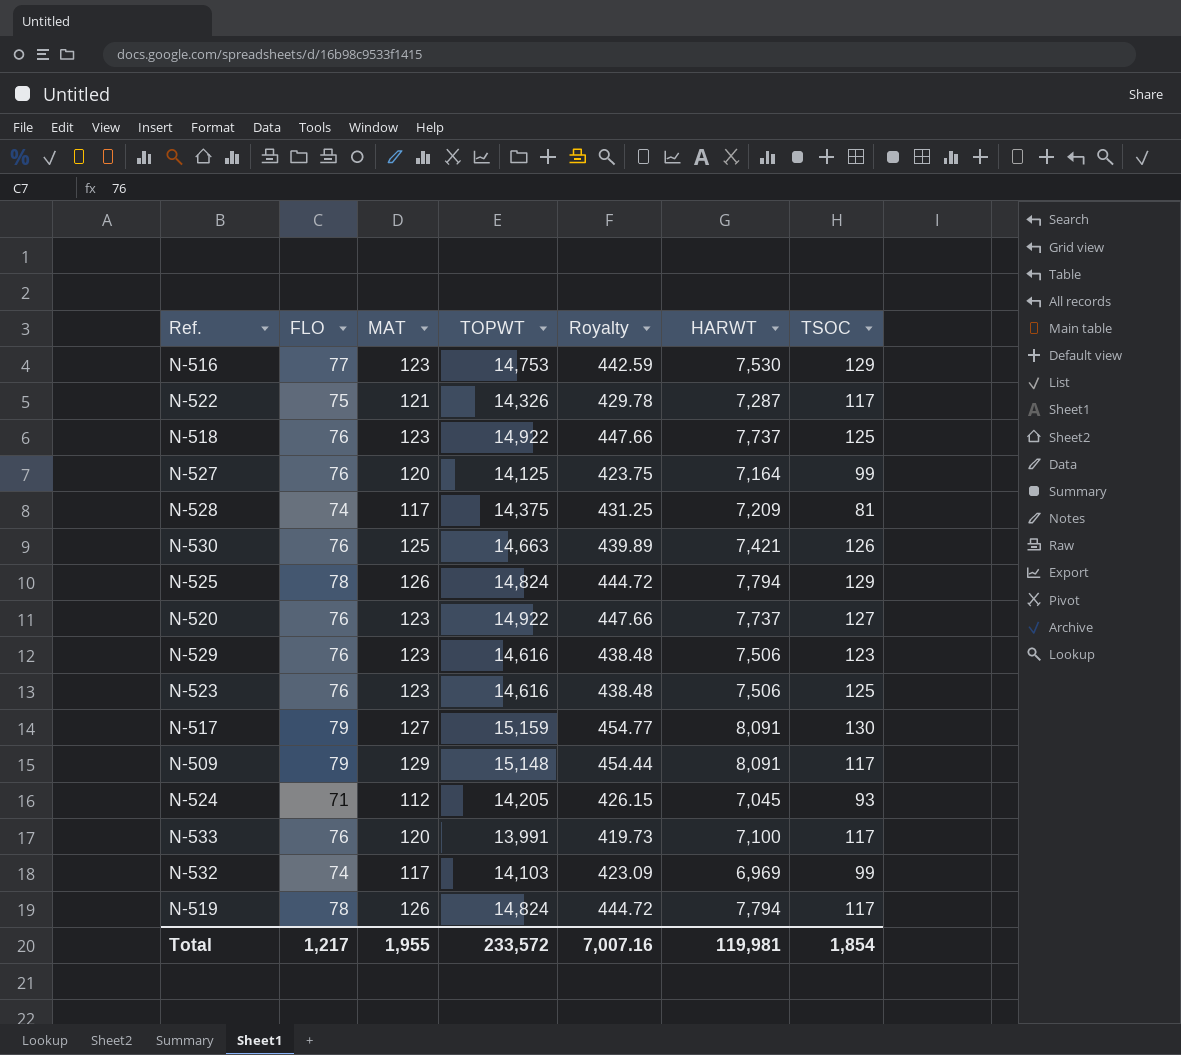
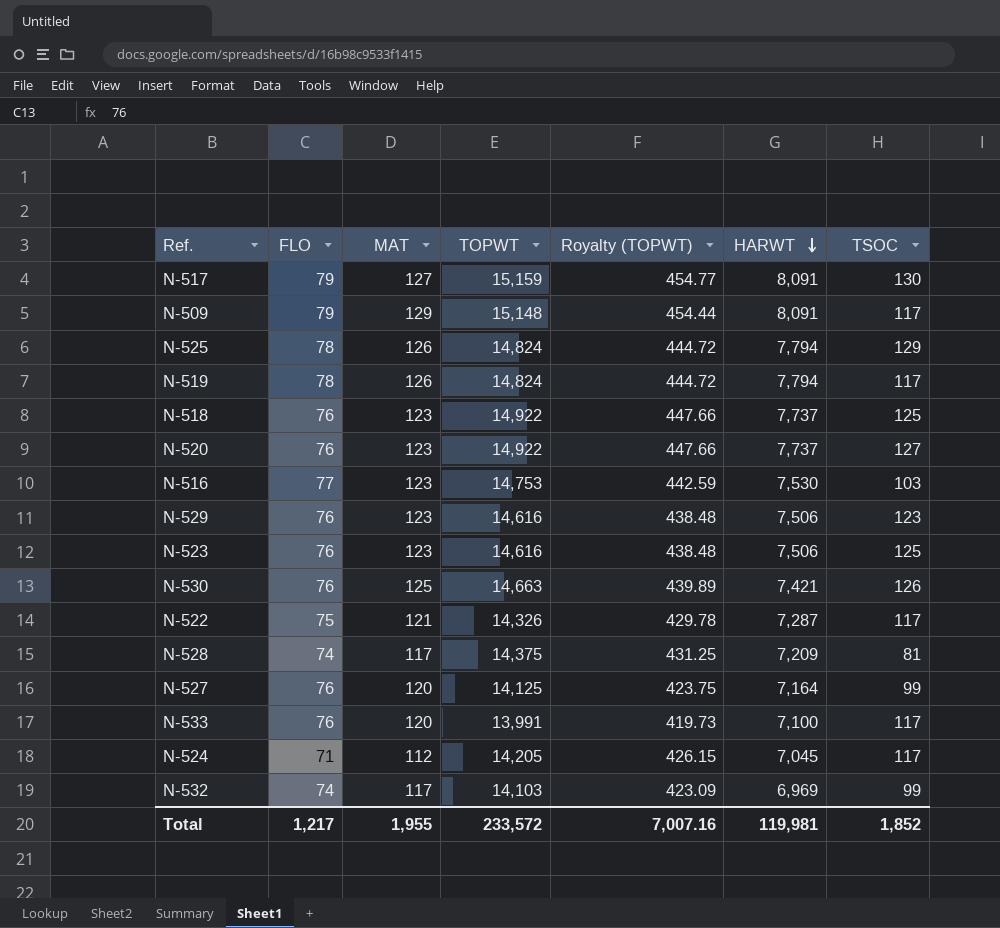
row order: none -> HARWT descending
column name: Royalty -> Royalty (TOPWT)
N-516 | TSOC: 129 -> 103
N-524 | TSOC: 93 -> 117
Total | TSOC: 1,854 -> 1,852

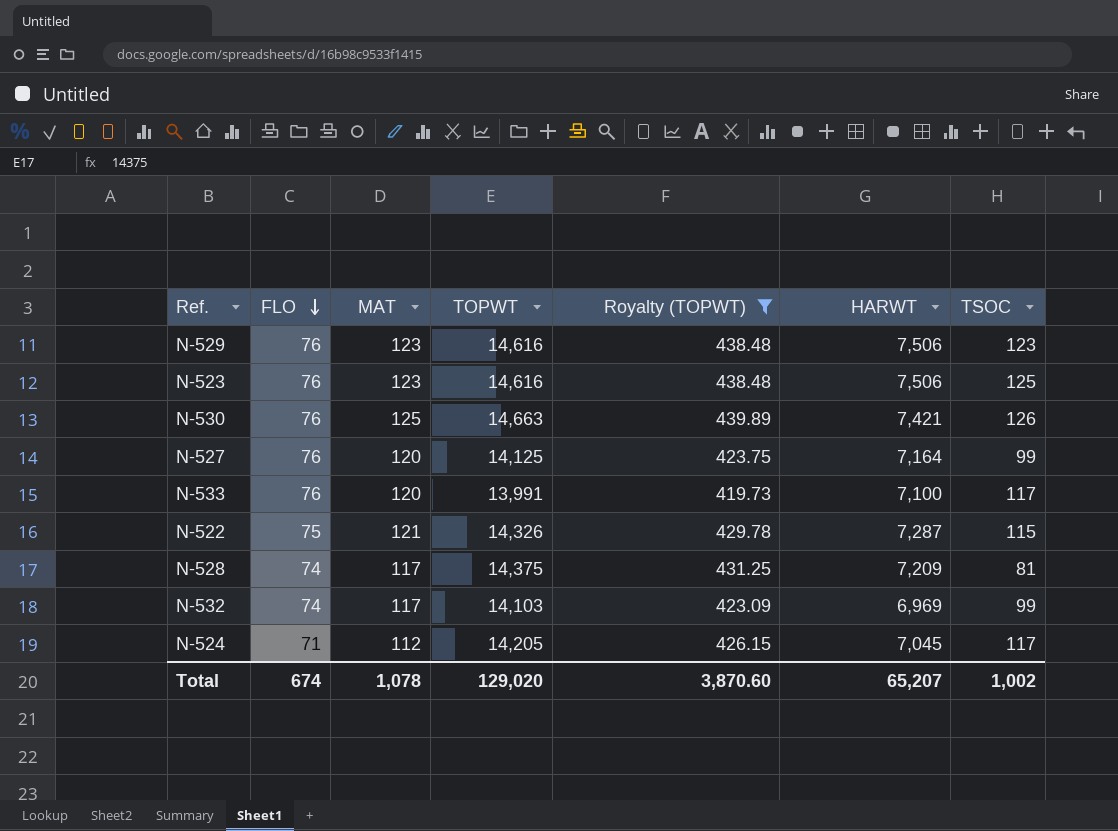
filter: none -> Royalty (TOPWT) <= 439.89
row order: HARWT descending -> FLO descending
N-522 | TSOC: 117 -> 115
Total | FLO: 1,217 -> 674
Total | MAT: 1,955 -> 1,078
Total | TOPWT: 233,572 -> 129,020
Total | Royalty (TOPWT): 7,007.16 -> 3,870.60
Total | HARWT: 119,981 -> 65,207
Total | TSOC: 1,852 -> 1,002

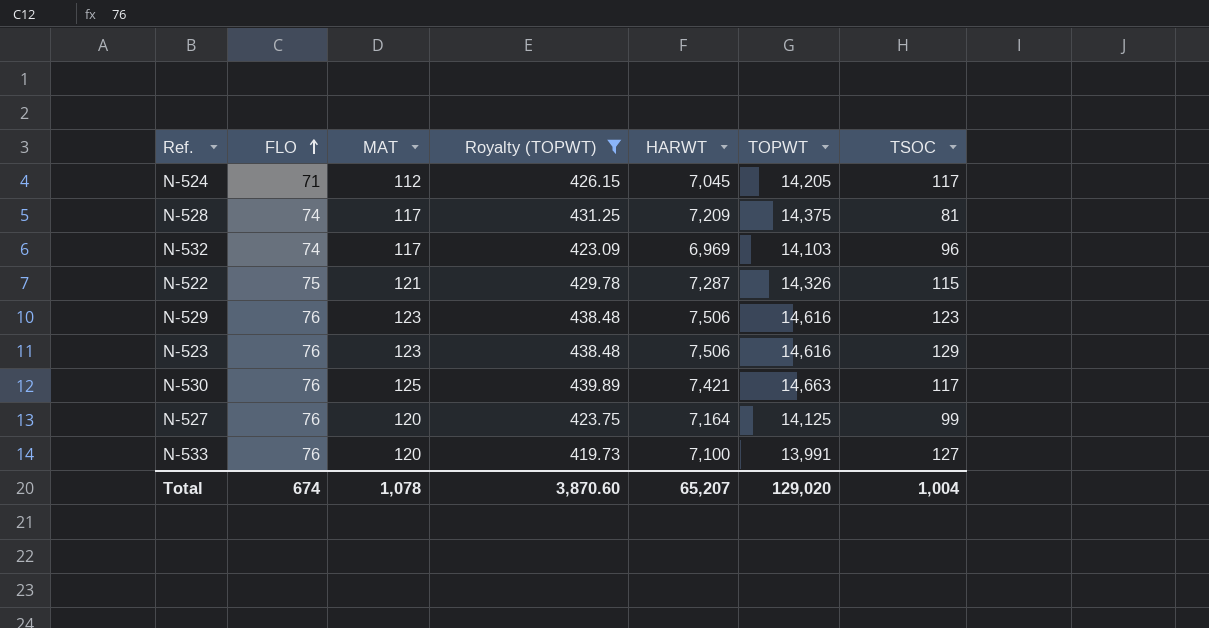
row order: FLO descending -> FLO ascending
column TOPWT | position: 4 -> 6
N-532 | TSOC: 99 -> 96
N-523 | TSOC: 125 -> 129
N-530 | TSOC: 126 -> 117
N-533 | TSOC: 117 -> 127
Total | TSOC: 1,002 -> 1,004

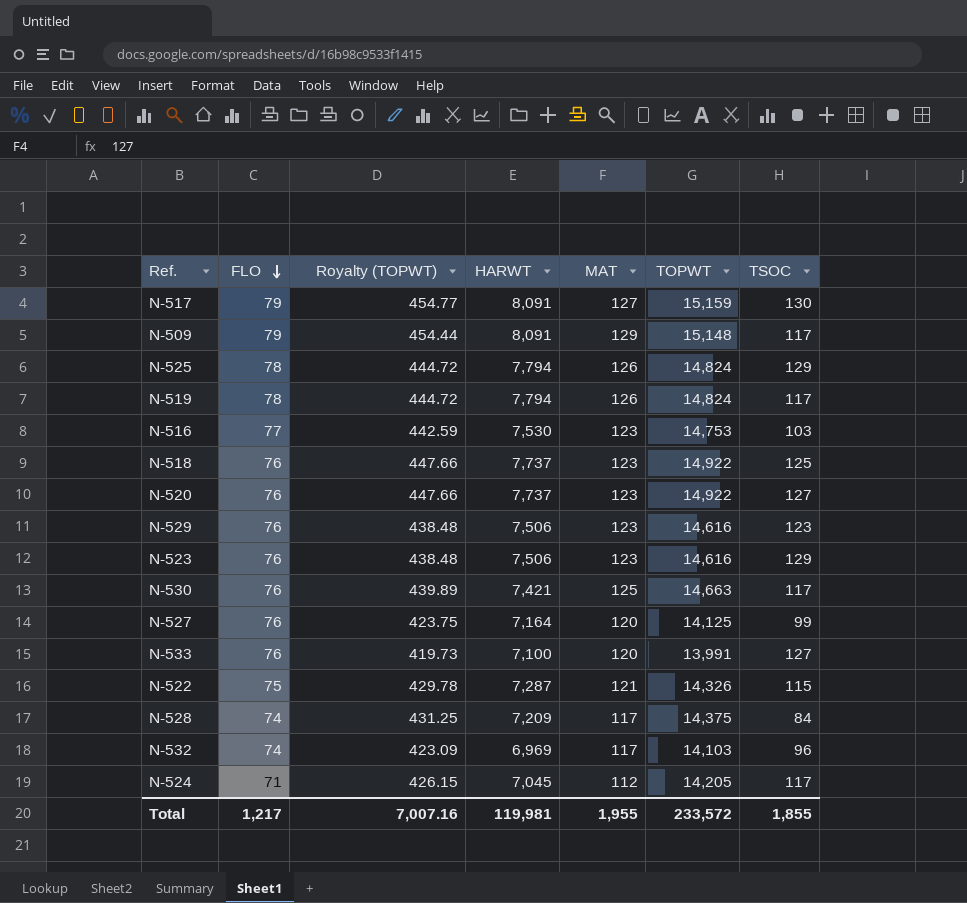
filter: Royalty (TOPWT) <= 439.89 -> none
row order: FLO ascending -> FLO descending
column MAT | position: 3 -> 5
N-528 | TSOC: 81 -> 84
Total | FLO: 674 -> 1,217
Total | Royalty (TOPWT): 3,870.60 -> 7,007.16
Total | HARWT: 65,207 -> 119,981
Total | MAT: 1,078 -> 1,955
Total | TOPWT: 129,020 -> 233,572
Total | TSOC: 1,004 -> 1,855

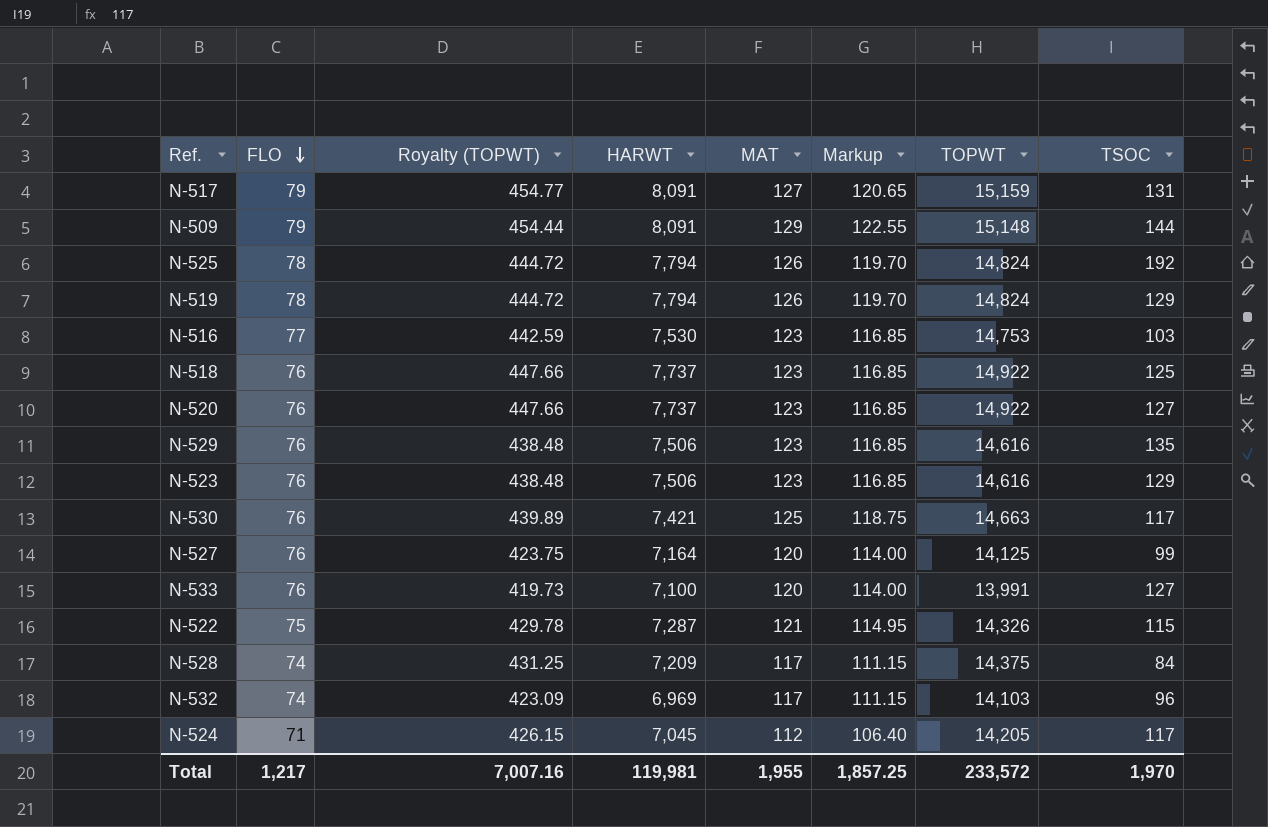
column Markup | formula: none -> [MAT] * 0.95
N-517 | TSOC: 130 -> 131
N-509 | TSOC: 117 -> 144
N-525 | TSOC: 129 -> 192
N-519 | TSOC: 117 -> 129
N-529 | TSOC: 123 -> 135
Total | TSOC: 1,855 -> 1,970

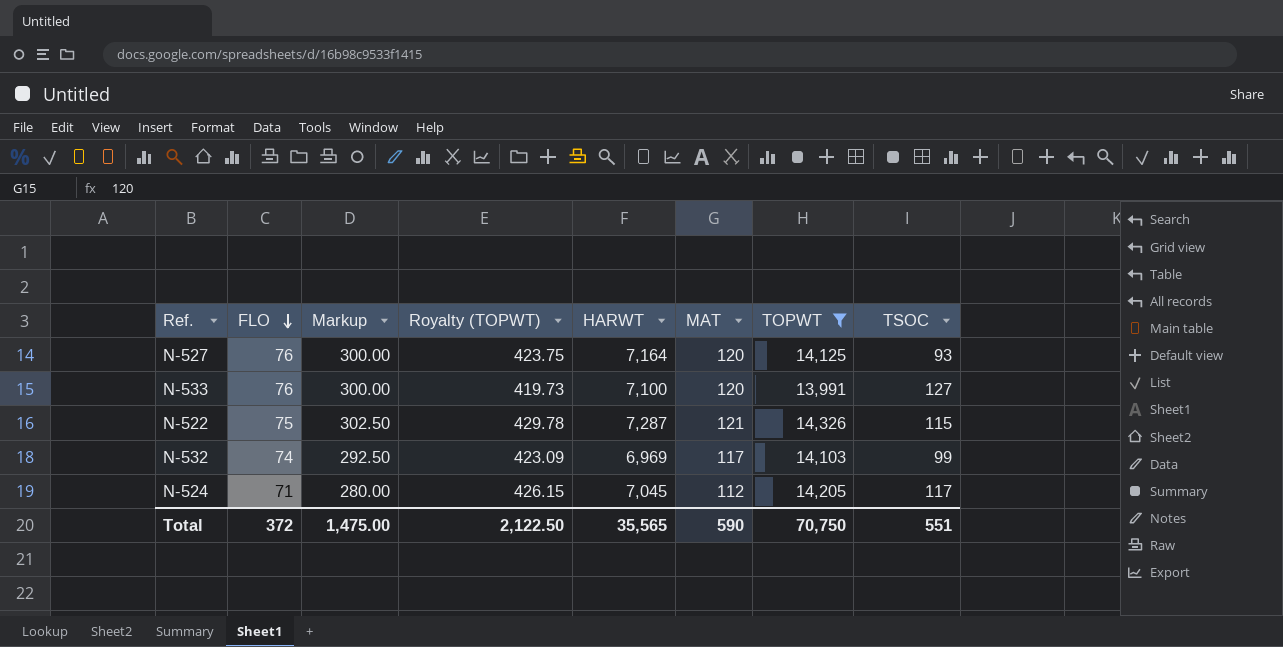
filter: none -> TOPWT <= 14,326
column Markup | formula: [MAT] * 0.95 -> [MAT] * 2.5
column Markup | position: 6 -> 3
N-527 | TSOC: 99 -> 93
N-532 | TSOC: 96 -> 99
Total | FLO: 1,217 -> 372
Total | Markup: 1,857.25 -> 1,475.00
Total | Royalty (TOPWT): 7,007.16 -> 2,122.50
Total | HARWT: 119,981 -> 35,565
Total | MAT: 1,955 -> 590
Total | TOPWT: 233,572 -> 70,750
Total | TSOC: 1,970 -> 551

